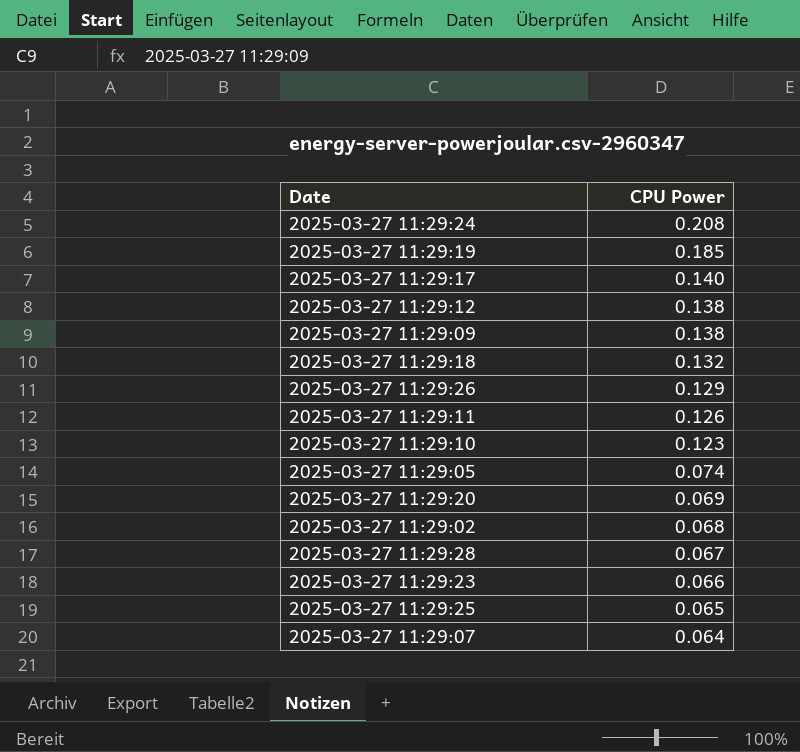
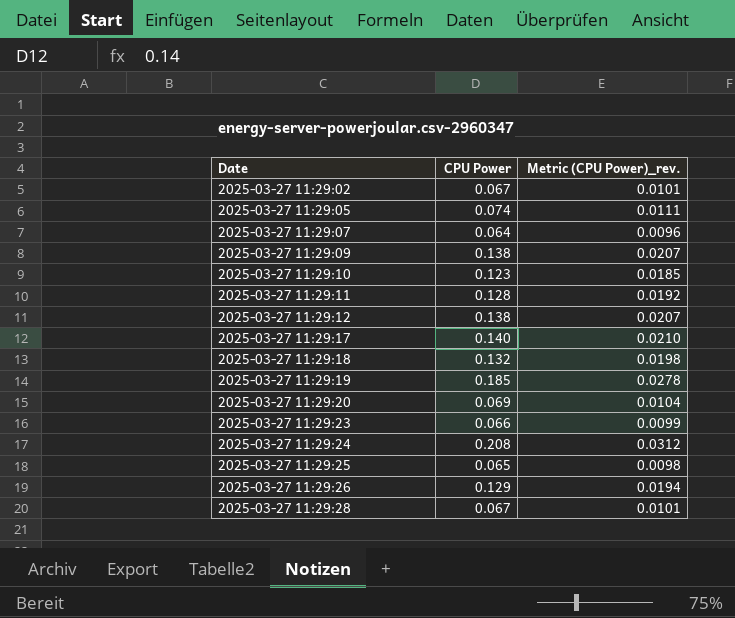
row order: CPU Power descending -> Date ascending
column Metric (CPU Power)_rev. | formula: none -> [CPU Power] * 0.15
2025-03-27 11:29:02 | CPU Power: 0.068 -> 0.067
2025-03-27 11:29:11 | CPU Power: 0.126 -> 0.128

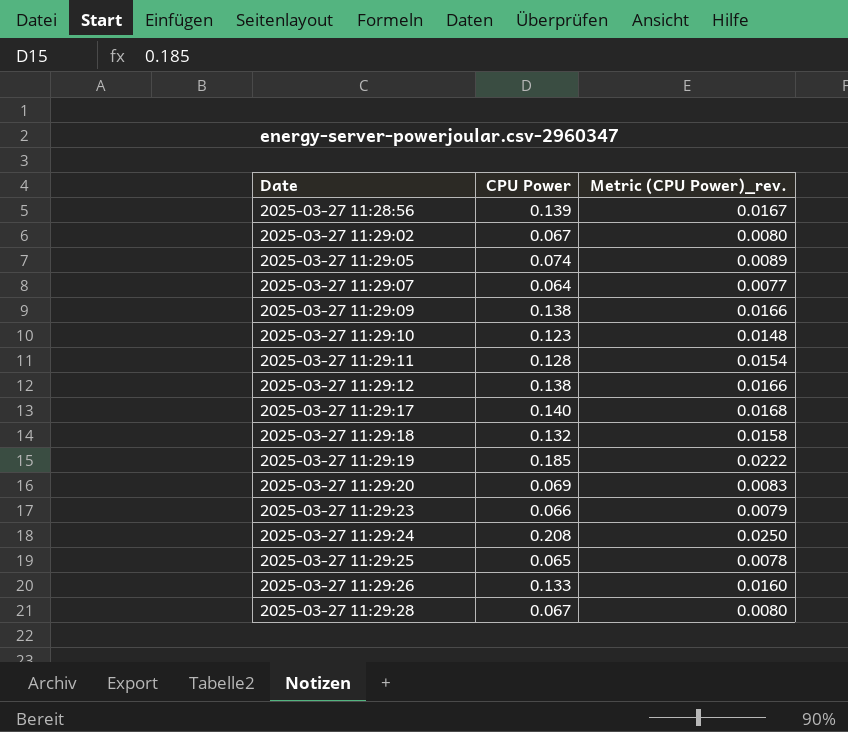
column Metric (CPU Power)_rev. | formula: [CPU Power] * 0.15 -> [CPU Power] * 0.12
row 2025-03-27 11:28:56: none -> 0.139 | 0.0167
2025-03-27 11:29:26 | CPU Power: 0.129 -> 0.133

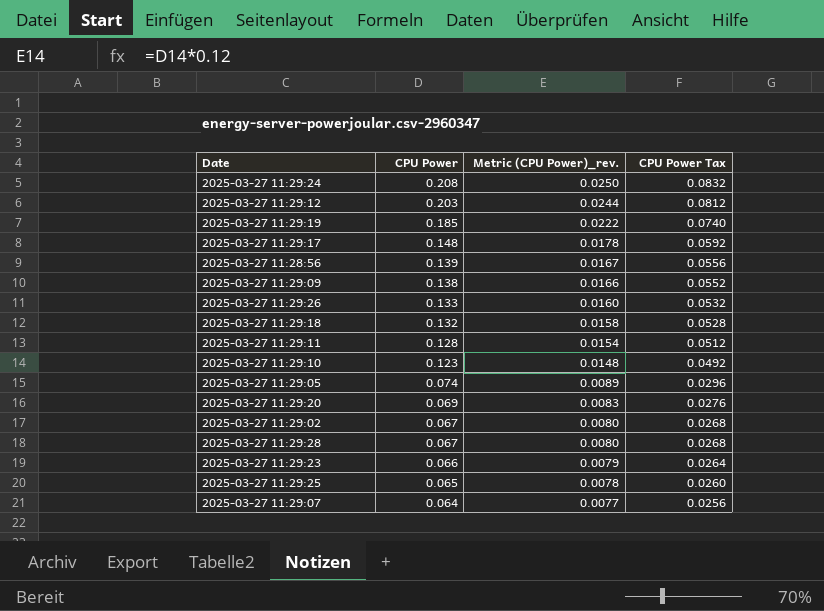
row order: Date ascending -> CPU Power descending
column CPU Power Tax | formula: none -> [CPU Power] * 0.4
2025-03-27 11:29:12 | CPU Power: 0.138 -> 0.203
2025-03-27 11:29:12 | Metric (CPU Power)_rev.: 0.0166 -> 0.0244
2025-03-27 11:29:17 | CPU Power: 0.140 -> 0.148
2025-03-27 11:29:17 | Metric (CPU Power)_rev.: 0.0168 -> 0.0178

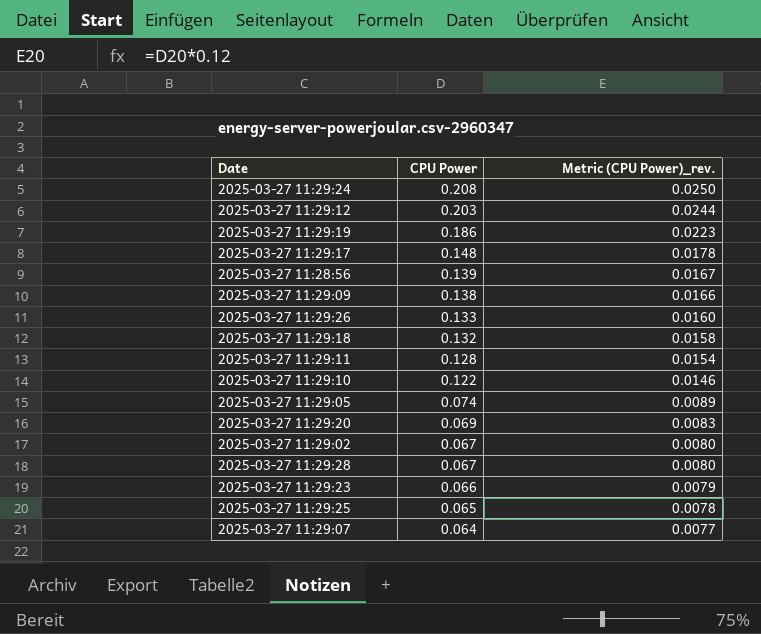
column CPU Power Tax | formula: [CPU Power] * 0.4 -> none
2025-03-27 11:29:19 | CPU Power: 0.185 -> 0.186
2025-03-27 11:29:19 | Metric (CPU Power)_rev.: 0.0222 -> 0.0223
2025-03-27 11:29:10 | CPU Power: 0.123 -> 0.122
2025-03-27 11:29:10 | Metric (CPU Power)_rev.: 0.0148 -> 0.0146

